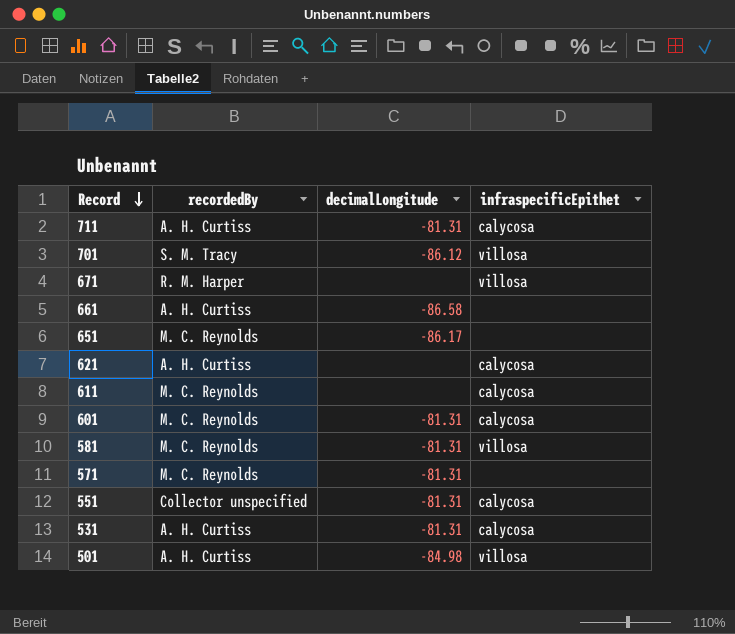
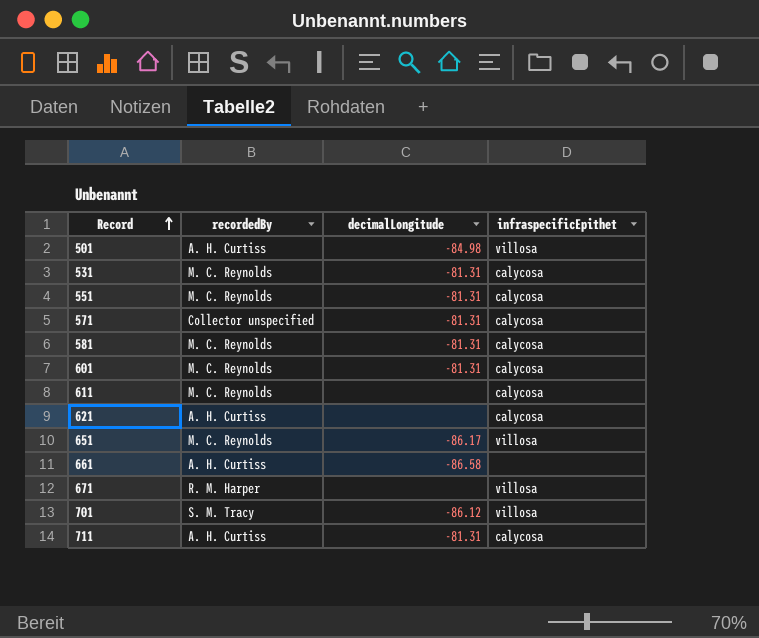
row order: Record descending -> Record ascending
531 | recordedBy: A. H. Curtiss -> M. C. Reynolds
551 | recordedBy: Collector unspecified -> M. C. Reynolds
571 | recordedBy: M. C. Reynolds -> Collector unspecified
571 | infraspecificEpithet: none -> calycosa
581 | infraspecificEpithet: villosa -> calycosa
651 | infraspecificEpithet: none -> villosa

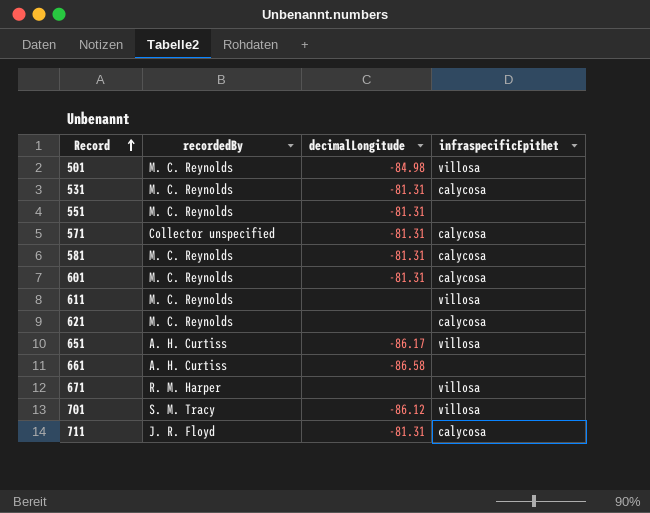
501 | recordedBy: A. H. Curtiss -> M. C. Reynolds
551 | infraspecificEpithet: calycosa -> none
611 | infraspecificEpithet: calycosa -> villosa
621 | recordedBy: A. H. Curtiss -> M. C. Reynolds
651 | recordedBy: M. C. Reynolds -> A. H. Curtiss
711 | recordedBy: A. H. Curtiss -> J. R. Floyd

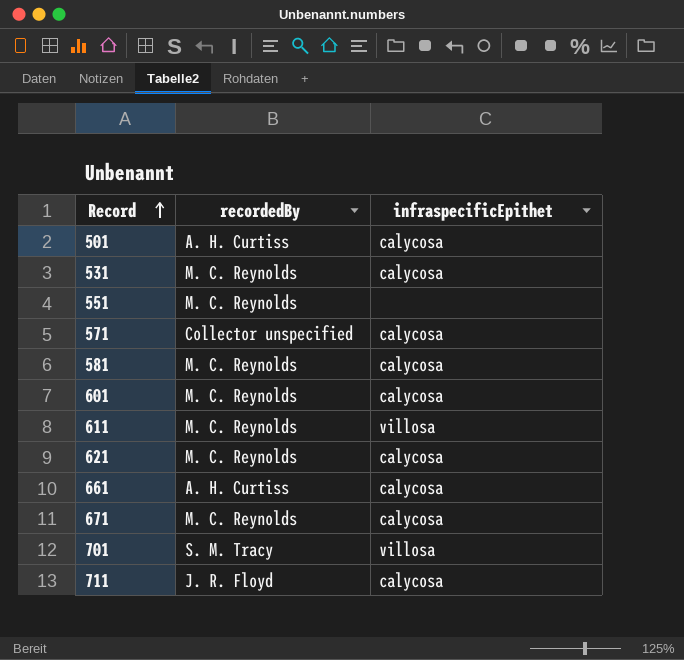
column decimalLongitude | position: 3 -> none
row 651: A. H. Curtiss | -86.17 | villosa -> none
501 | recordedBy: M. C. Reynolds -> A. H. Curtiss
501 | infraspecificEpithet: villosa -> calycosa
661 | infraspecificEpithet: none -> calycosa
671 | recordedBy: R. M. Harper -> M. C. Reynolds
671 | infraspecificEpithet: villosa -> calycosa

